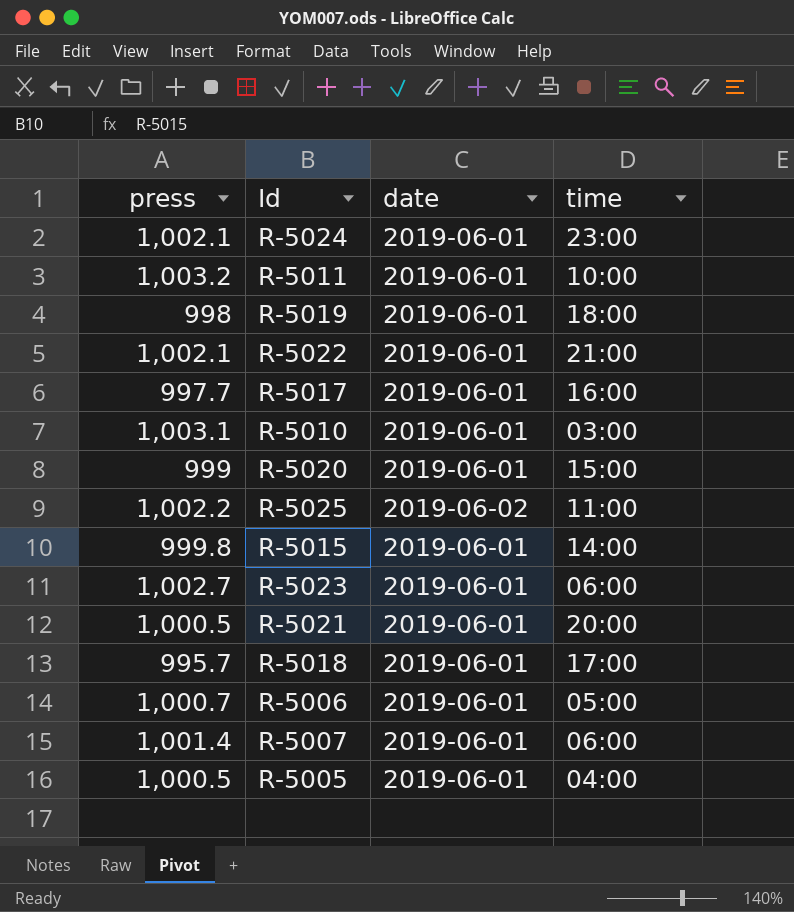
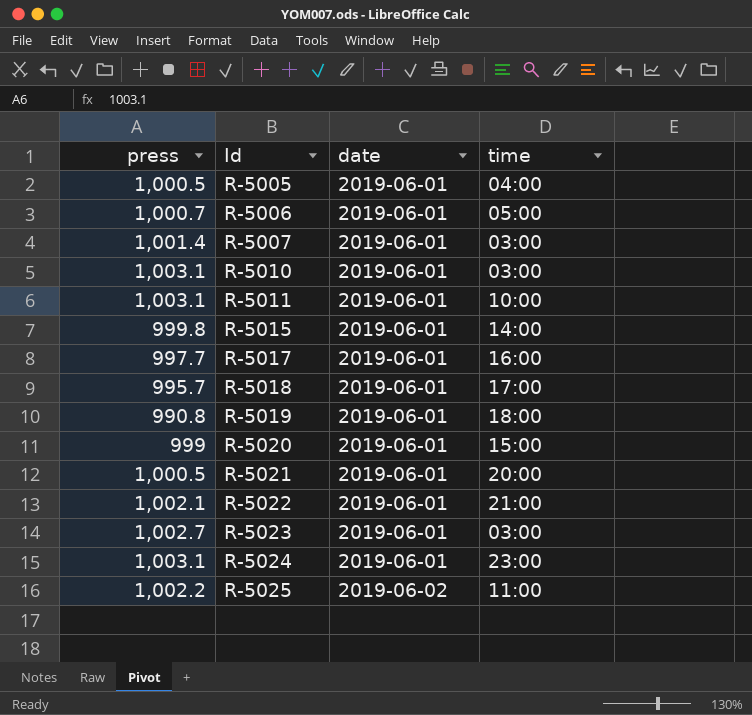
row order: none -> Id ascending
R-5007 | time: 06:00 -> 03:00
R-5011 | press: 1,003.2 -> 1,003.1
R-5019 | press: 998 -> 990.8
R-5023 | time: 06:00 -> 03:00
R-5024 | press: 1,002.1 -> 1,003.1

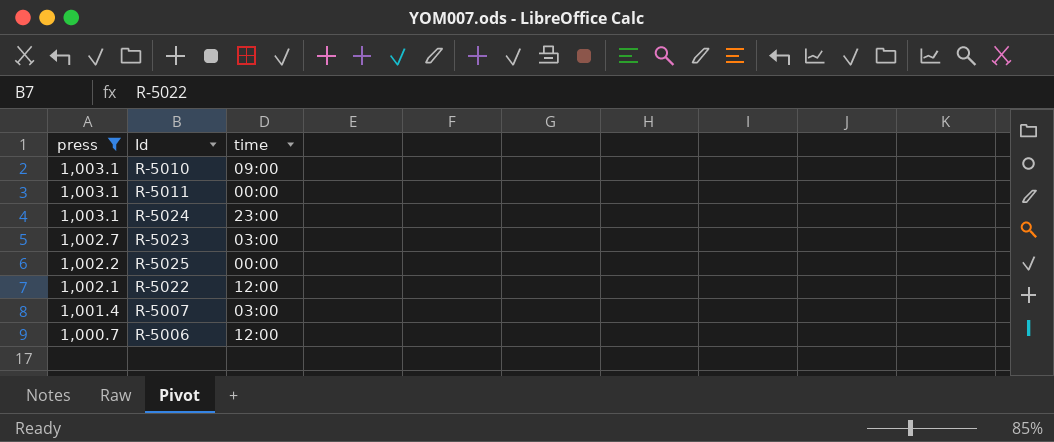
filter: none -> press >= 1,000.7
row order: Id ascending -> press descending
column date | position: 3 -> none
R-5010 | time: 03:00 -> 09:00
R-5011 | time: 10:00 -> 00:00
R-5025 | time: 11:00 -> 00:00
R-5022 | time: 21:00 -> 12:00
R-5006 | time: 05:00 -> 12:00

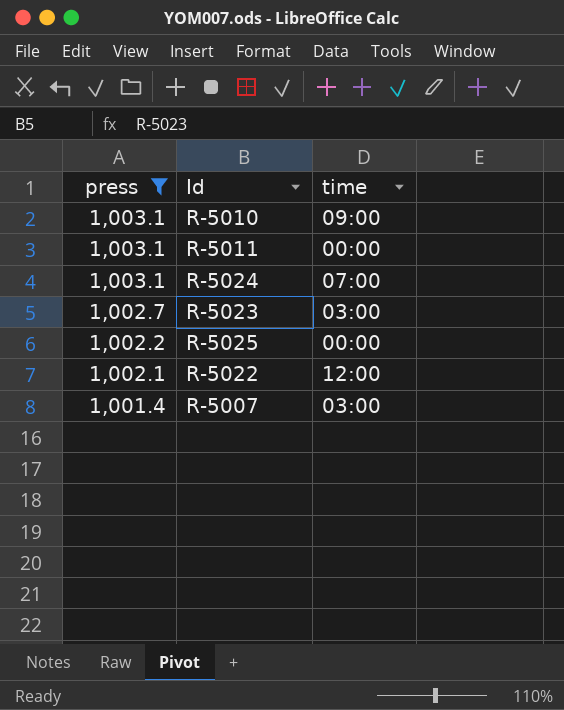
row R-5006: 1,000.7 | 12:00 -> none
R-5024 | time: 23:00 -> 07:00

